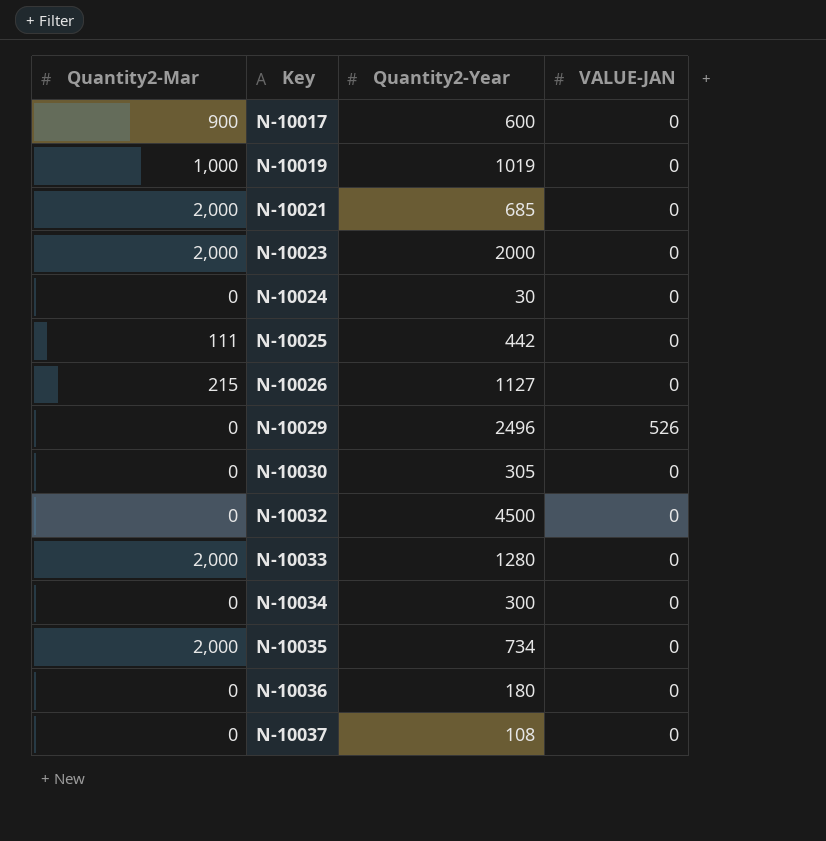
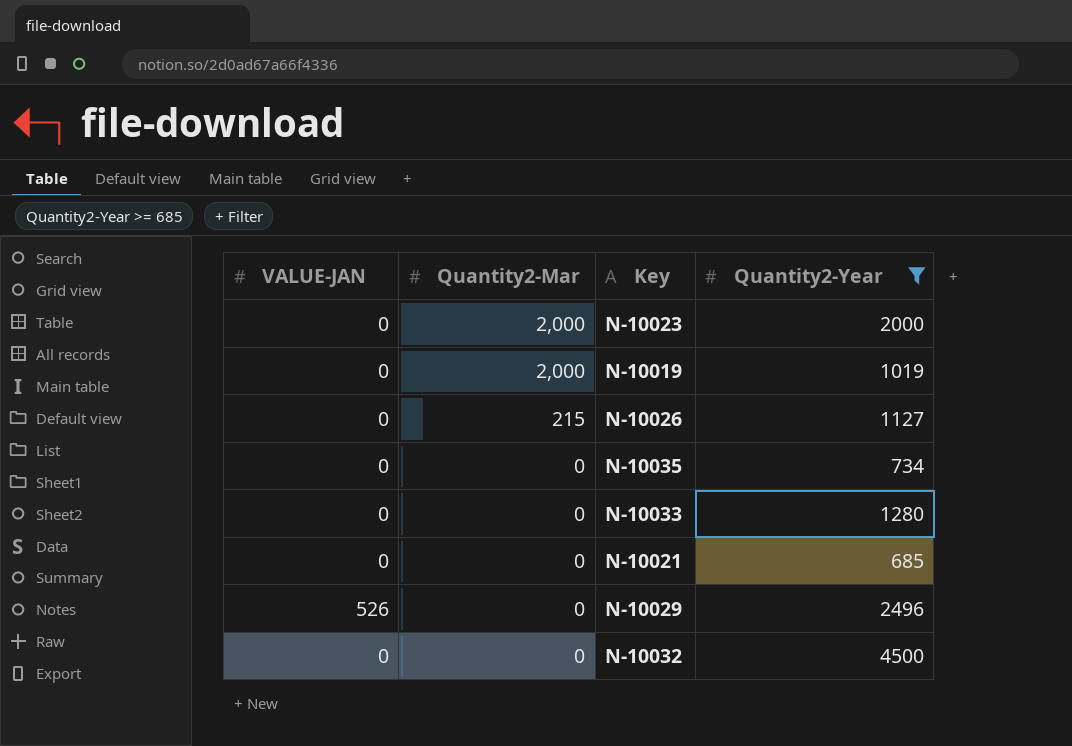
filter: none -> Quantity2-Year >= 685
row order: Key ascending -> Quantity2-Mar descending
column VALUE-JAN | position: 4 -> 1
N-10019 | Quantity2-Mar: 1,000 -> 2,000
N-10035 | Quantity2-Mar: 2,000 -> 0
N-10033 | Quantity2-Mar: 2,000 -> 0
N-10021 | Quantity2-Mar: 2,000 -> 0

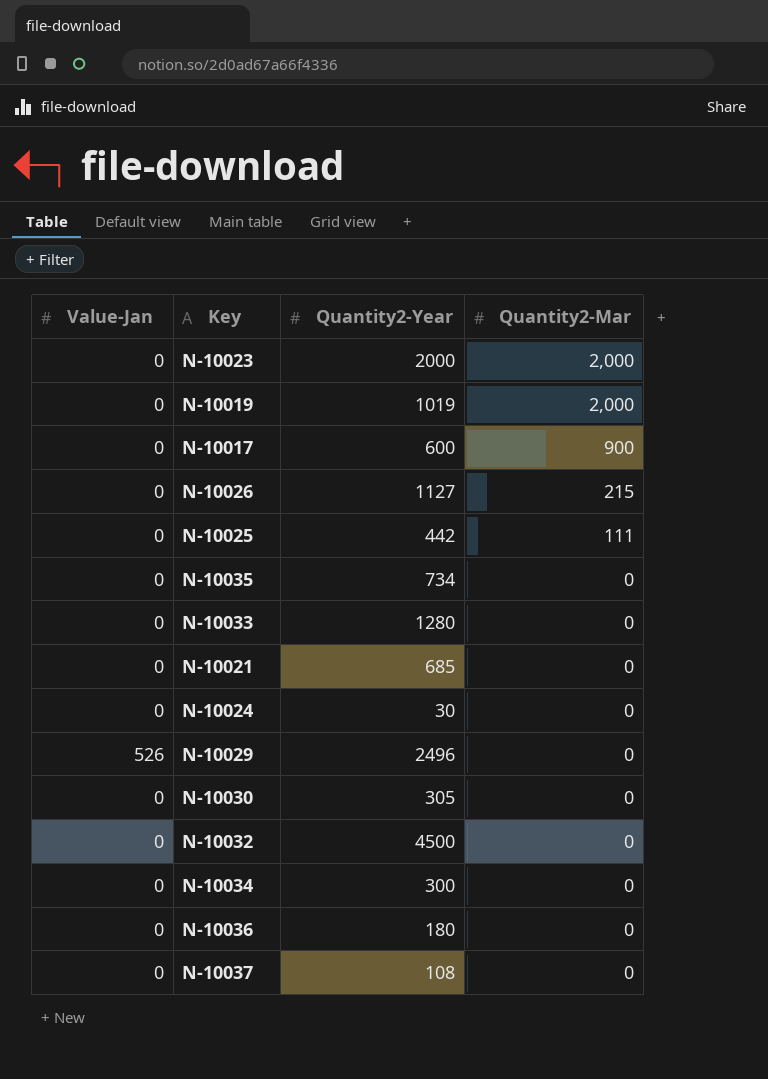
filter: Quantity2-Year >= 685 -> none
column name: VALUE-JAN -> Value-Jan
column Quantity2-Mar | position: 2 -> 4

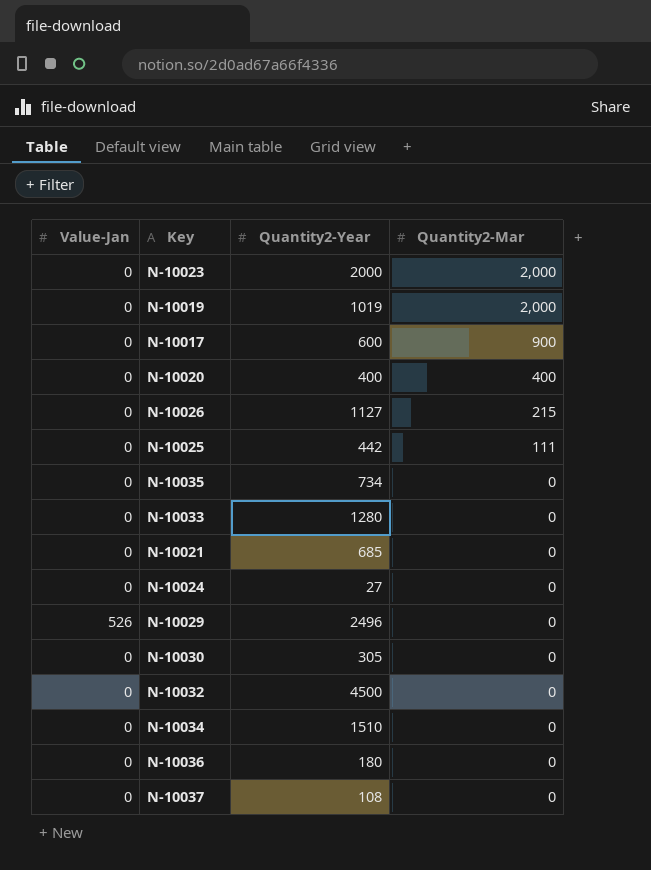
row N-10020: none -> 0 | 400 | 400
N-10024 | Quantity2-Year: 30 -> 27
N-10034 | Quantity2-Year: 300 -> 1510

